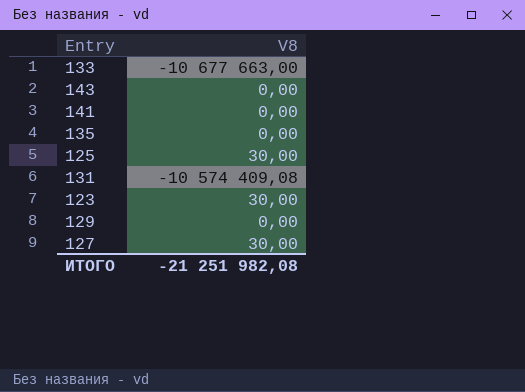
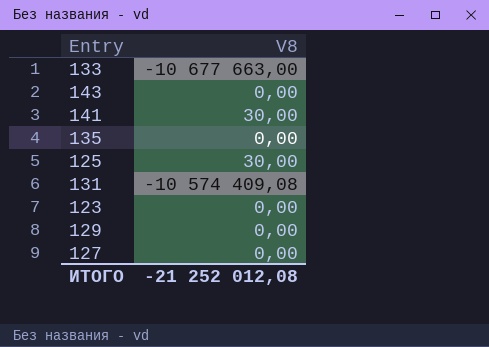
141 | V8: 0,00 -> 30,00
123 | V8: 30,00 -> 0,00
127 | V8: 30,00 -> 0,00
ИТОГО | V8: -21 251 982,08 -> -21 252 012,08

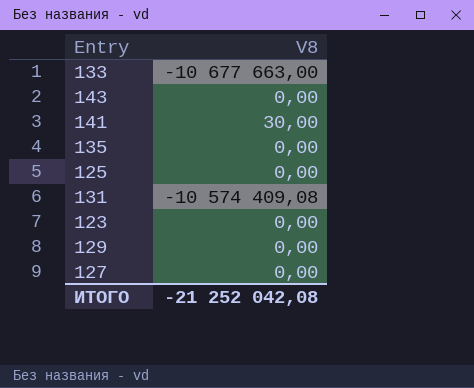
125 | V8: 30,00 -> 0,00
ИТОГО | V8: -21 252 012,08 -> -21 252 042,08

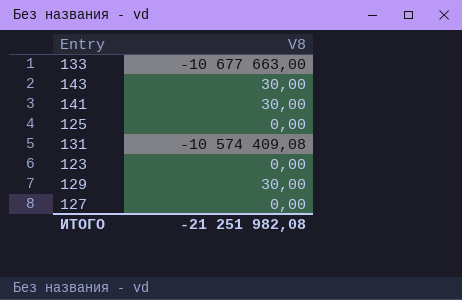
row 135: 0,00 -> none
143 | V8: 0,00 -> 30,00
129 | V8: 0,00 -> 30,00
ИТОГО | V8: -21 252 042,08 -> -21 251 982,08

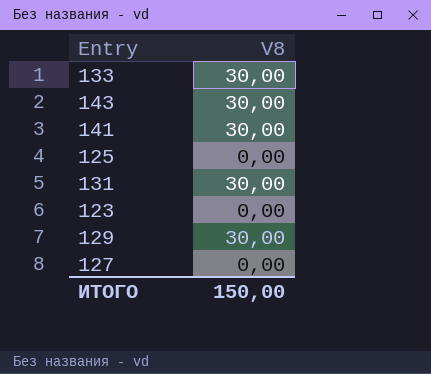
133 | V8: -10 677 663,00 -> 30,00
131 | V8: -10 574 409,08 -> 30,00
ИТОГО | V8: -21 251 982,08 -> 150,00

